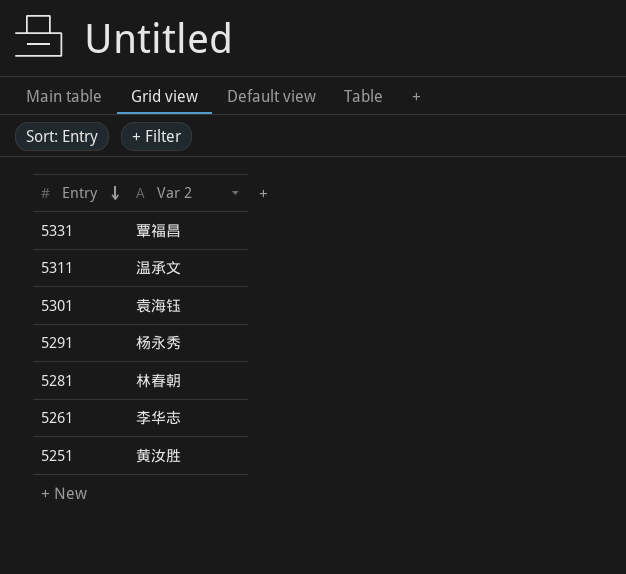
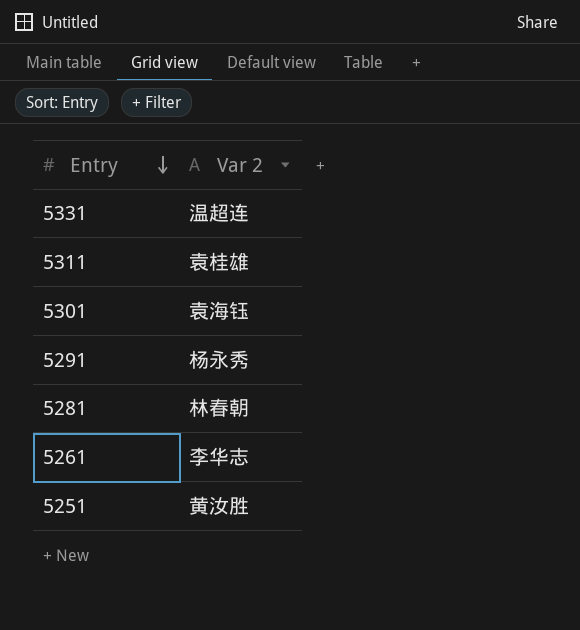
5331 | Var 2: 覃福昌 -> 温超连
5311 | Var 2: 温承文 -> 袁桂雄

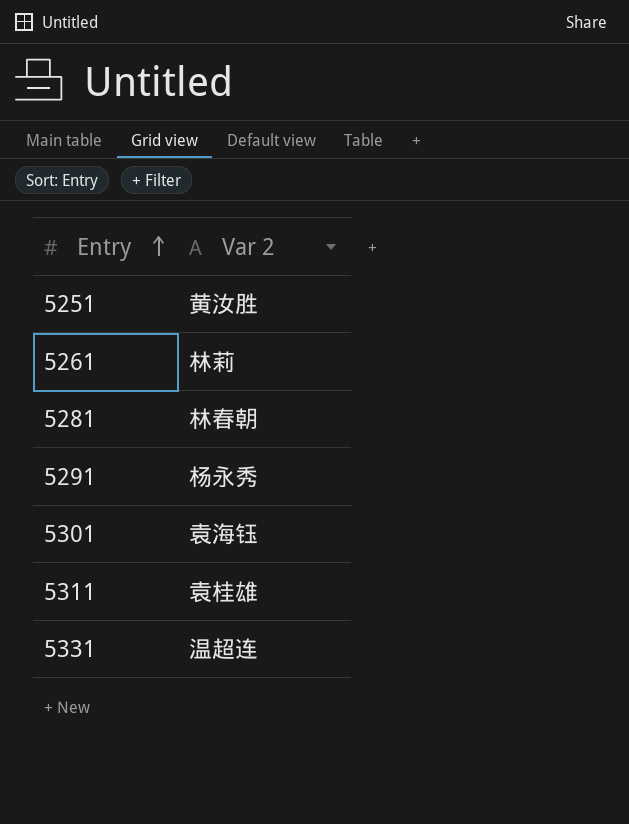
row order: Entry descending -> Entry ascending
5261 | Var 2: 李华志 -> 林莉

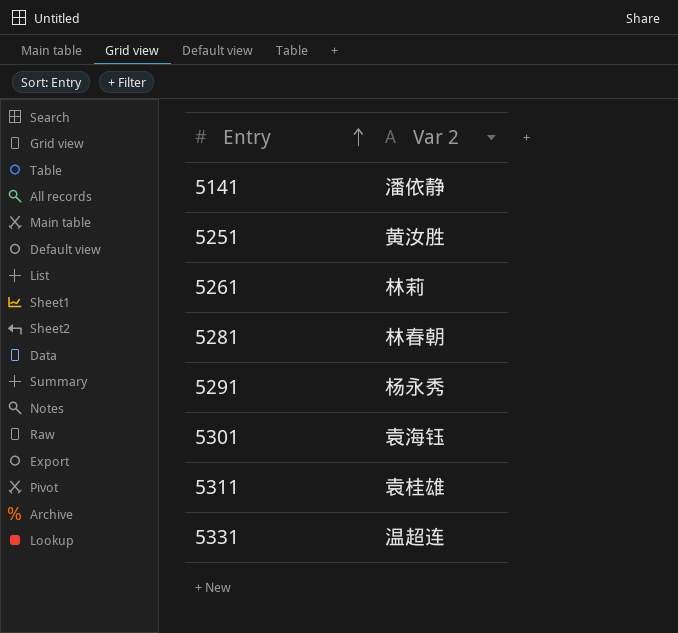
row 5141: none -> 潘依静

